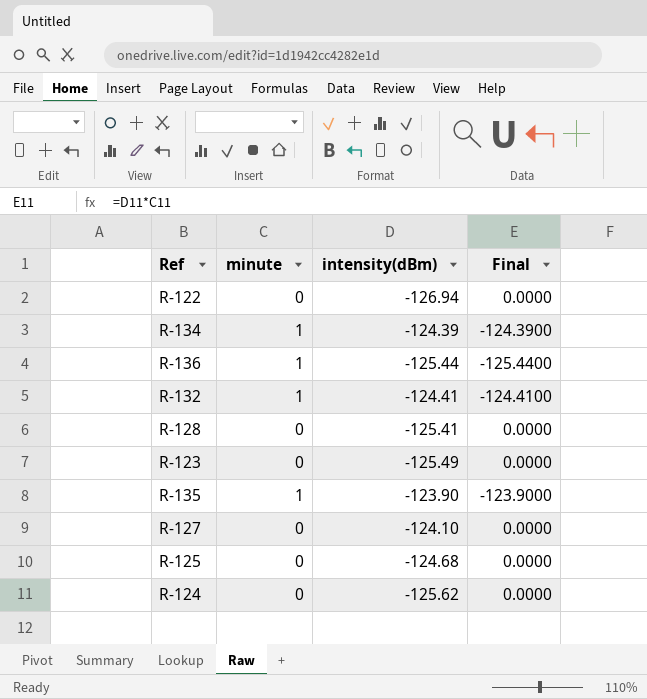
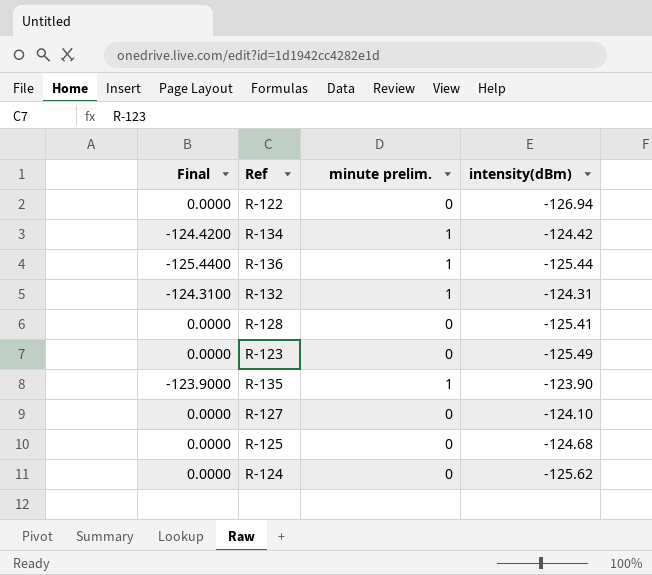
column Final | position: 4 -> 1
column name: minute -> minute prelim.
R-134 | Final: -124.3900 -> -124.4200
R-134 | intensity(dBm): -124.39 -> -124.42
R-132 | Final: -124.4100 -> -124.3100
R-132 | intensity(dBm): -124.41 -> -124.31

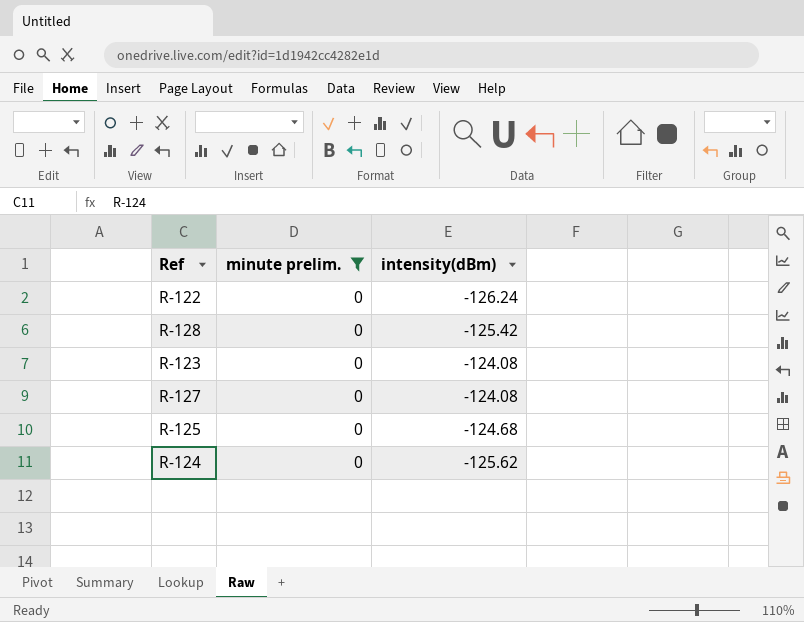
filter: none -> minute prelim. = 0
column Final | formula: [minute prelim.] * [intensity(dBm)] -> none
R-122 | intensity(dBm): -126.94 -> -126.24
R-128 | intensity(dBm): -125.41 -> -125.42
R-123 | intensity(dBm): -125.49 -> -124.08
R-127 | intensity(dBm): -124.10 -> -124.08

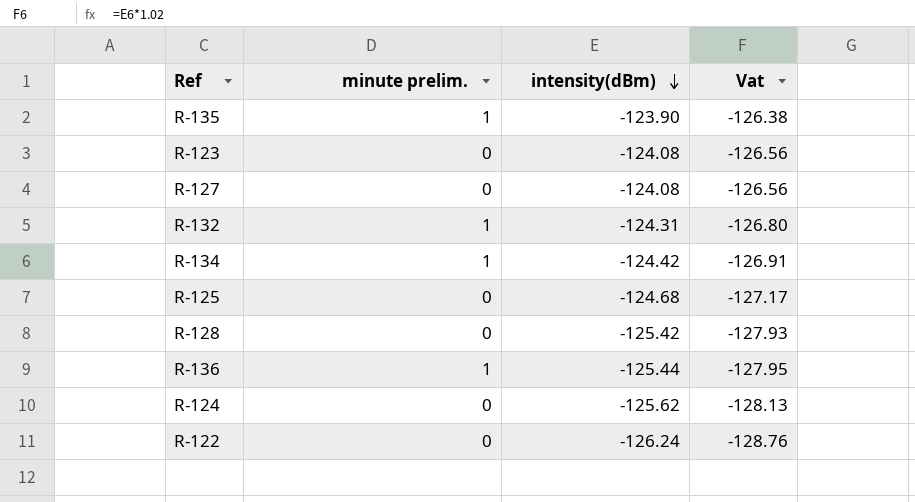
filter: minute prelim. = 0 -> none
row order: none -> intensity(dBm) descending
column Vat | formula: none -> [intensity(dBm)] * 1.02

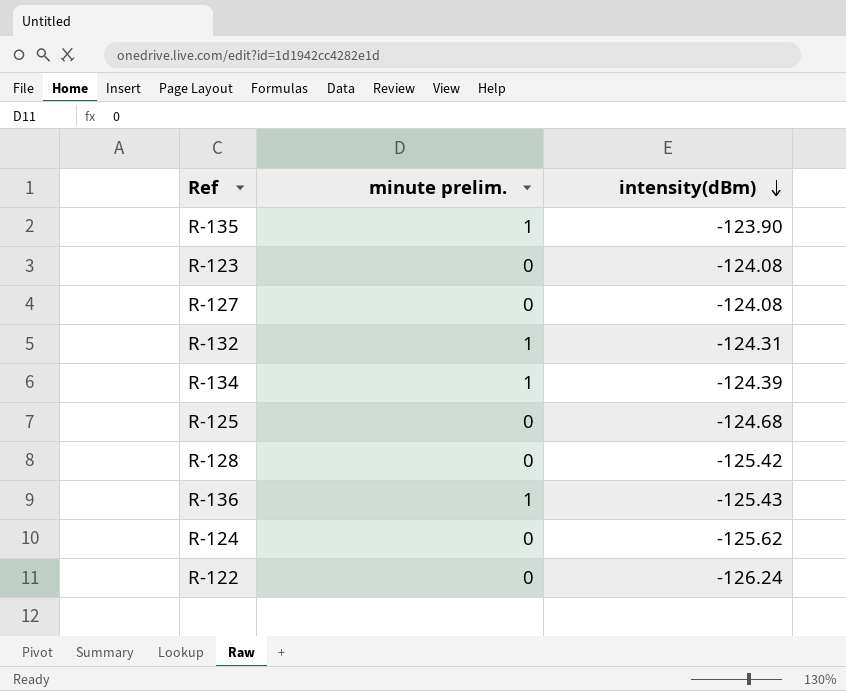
column Vat | formula: [intensity(dBm)] * 1.02 -> none
R-134 | intensity(dBm): -124.42 -> -124.39
R-136 | intensity(dBm): -125.44 -> -125.43

